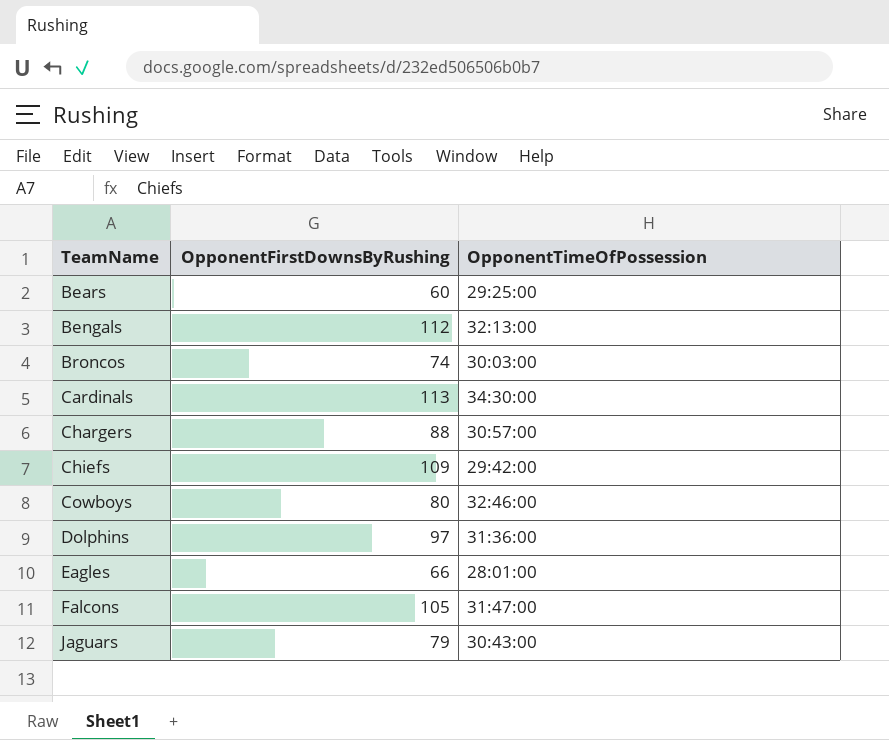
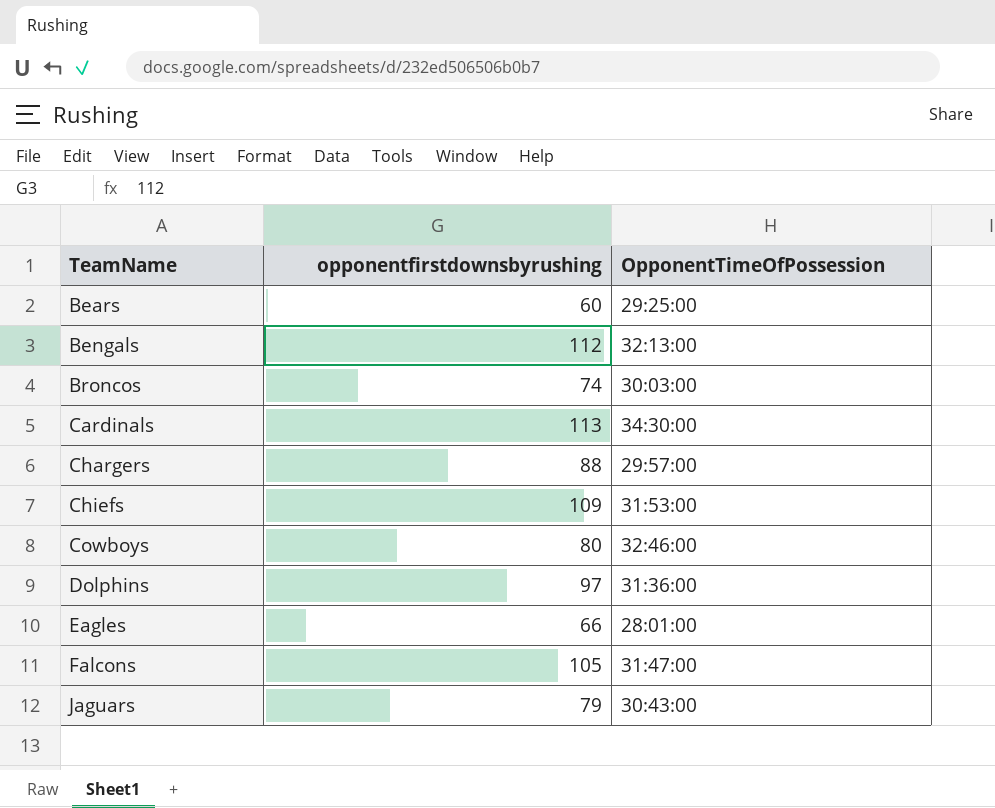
column name: OpponentFirstDownsByRushing -> opponentfirstdownsbyrushing
Chargers | OpponentTimeOfPossession: 30:57:00 -> 29:57:00
Chiefs | OpponentTimeOfPossession: 29:42:00 -> 31:53:00

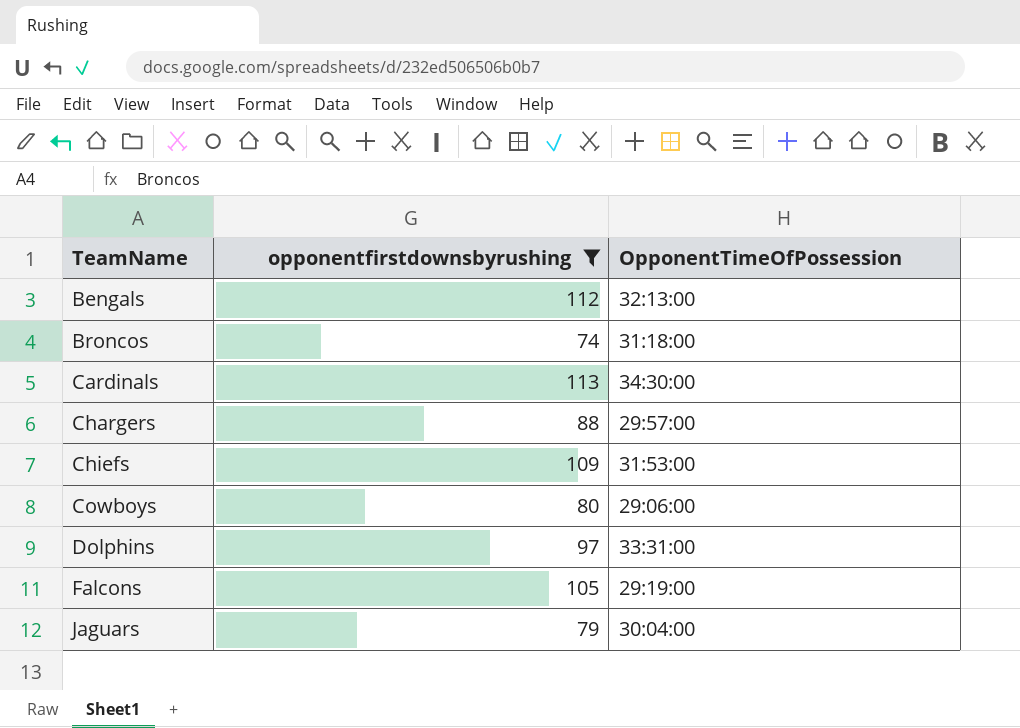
filter: none -> opponentfirstdownsbyrushing >= 74
Broncos | OpponentTimeOfPossession: 30:03:00 -> 31:18:00
Cowboys | OpponentTimeOfPossession: 32:46:00 -> 29:06:00
Dolphins | OpponentTimeOfPossession: 31:36:00 -> 33:31:00
Falcons | OpponentTimeOfPossession: 31:47:00 -> 29:19:00
Jaguars | OpponentTimeOfPossession: 30:43:00 -> 30:04:00

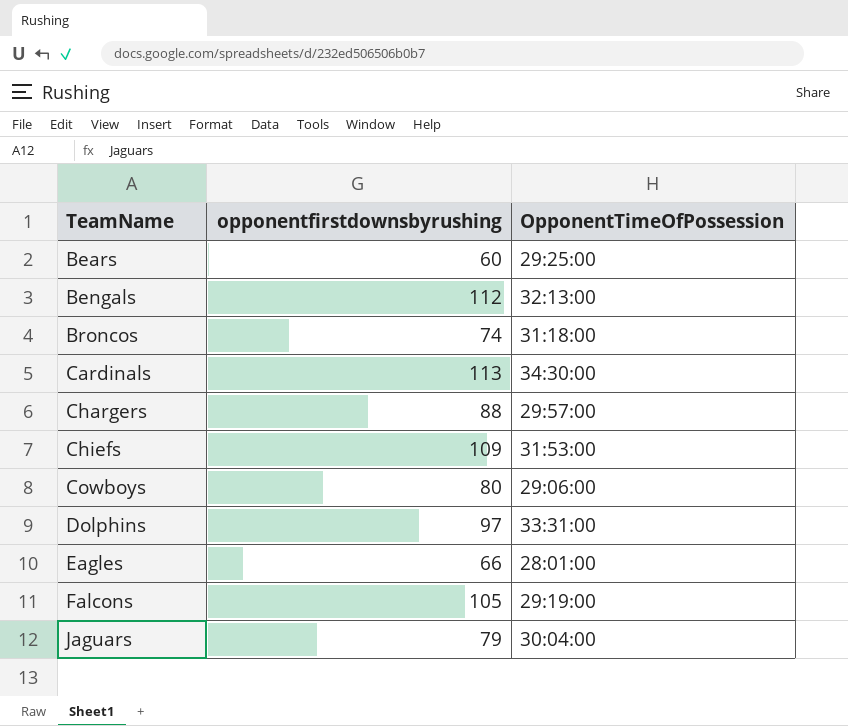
filter: opponentfirstdownsbyrushing >= 74 -> none

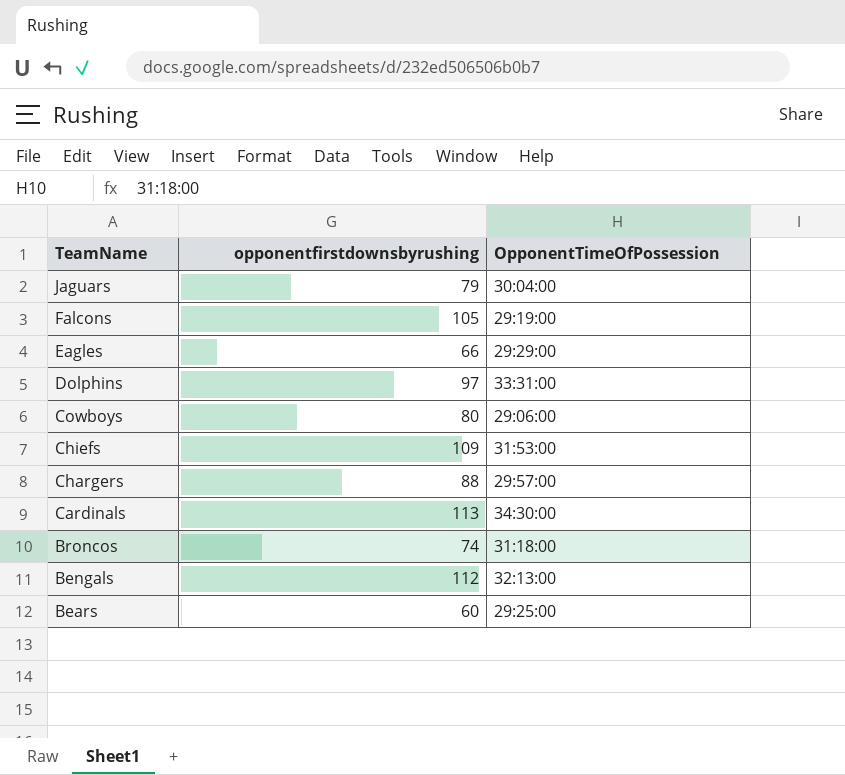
row order: TeamName ascending -> TeamName descending
Eagles | OpponentTimeOfPossession: 28:01:00 -> 29:29:00

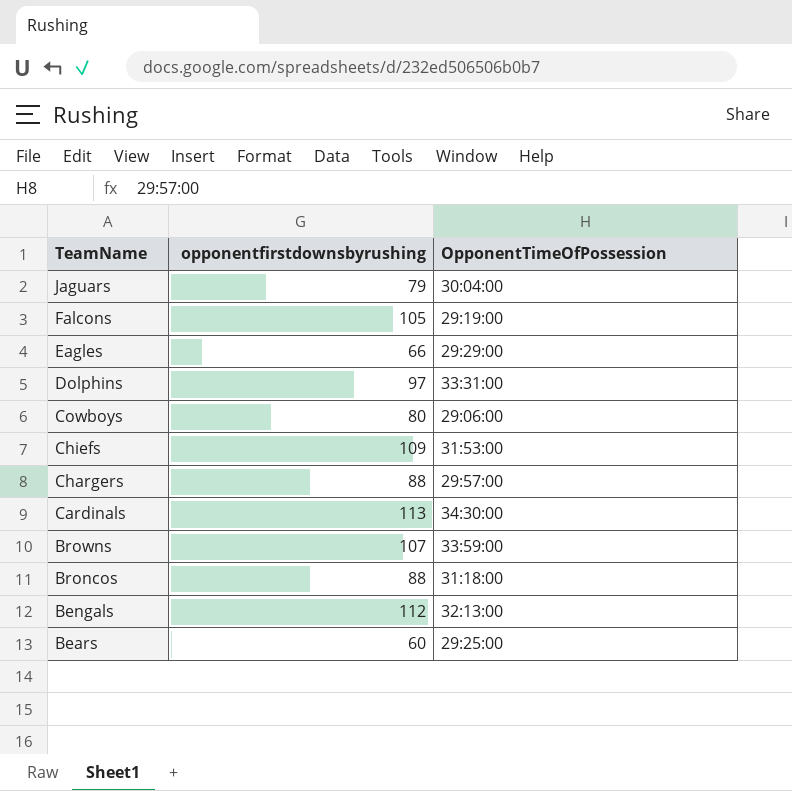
row Browns: none -> 107 | 33:59:00
Broncos | opponentfirstdownsbyrushing: 74 -> 88

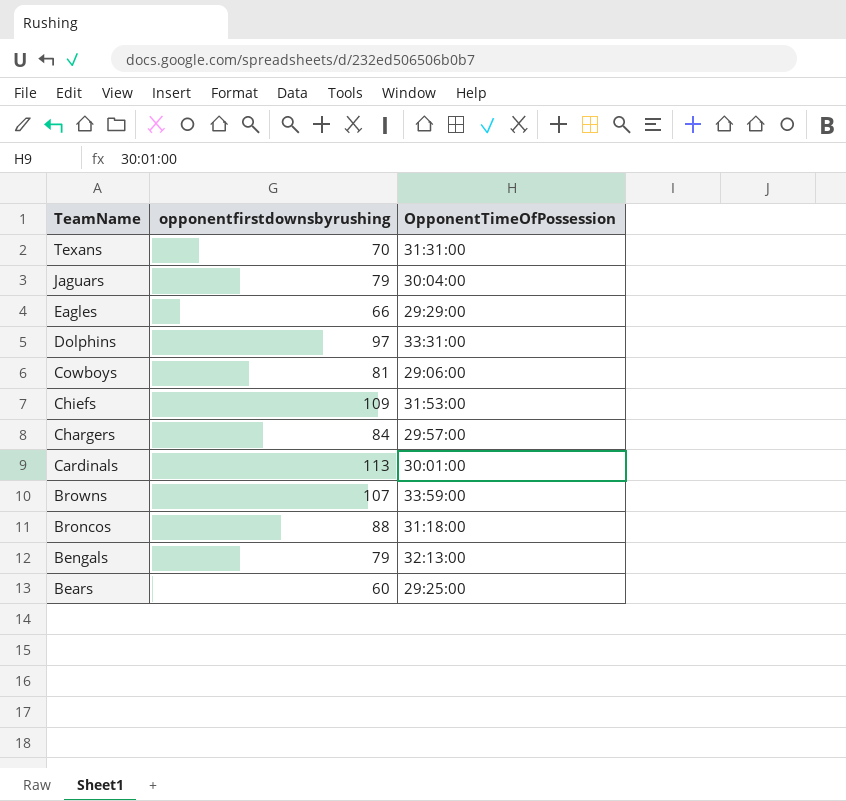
row Falcons: 105 | 29:19:00 -> none
row Texans: none -> 70 | 31:31:00
Cowboys | opponentfirstdownsbyrushing: 80 -> 81
Chargers | opponentfirstdownsbyrushing: 88 -> 84
Cardinals | OpponentTimeOfPossession: 34:30:00 -> 30:01:00
Bengals | opponentfirstdownsbyrushing: 112 -> 79

